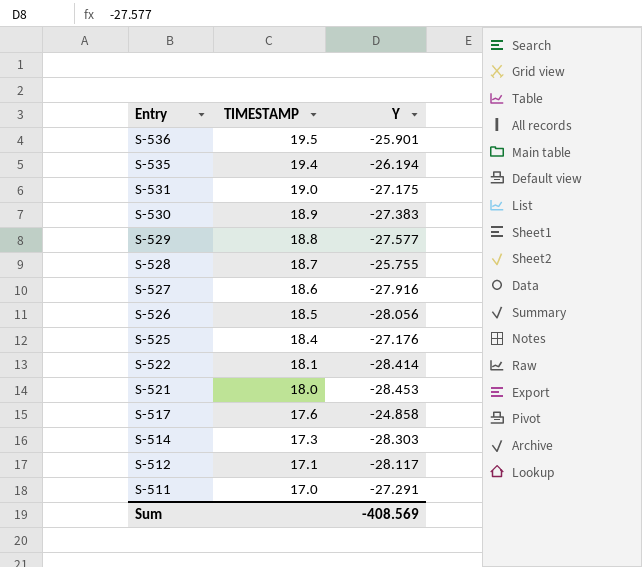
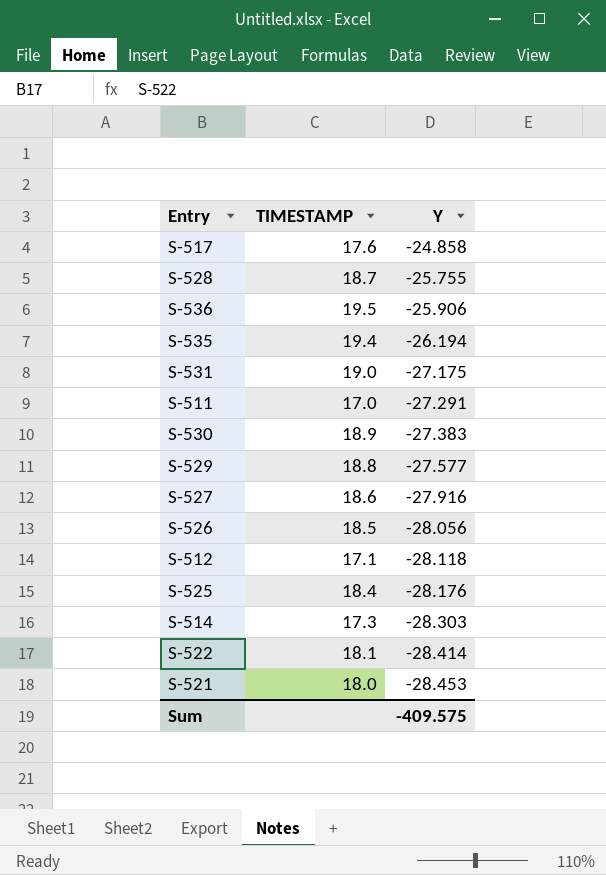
row order: Entry descending -> Y descending
S-536 | Y: -25.901 -> -25.906
S-512 | Y: -28.117 -> -28.118
S-525 | Y: -27.176 -> -28.176
Sum | Y: -408.569 -> -409.575

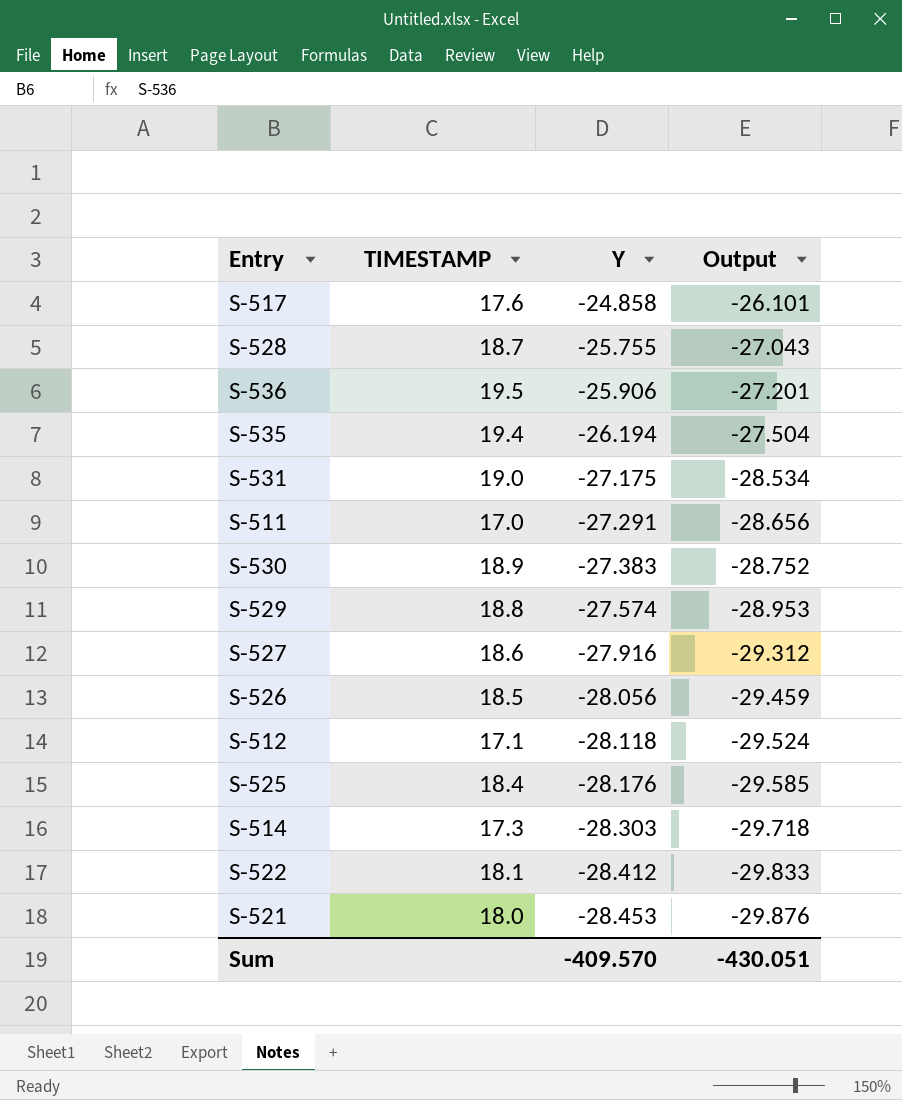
column Output | formula: none -> [Y] * 1.05
S-529 | Y: -27.577 -> -27.574
S-522 | Y: -28.414 -> -28.412
Sum | Y: -409.575 -> -409.570

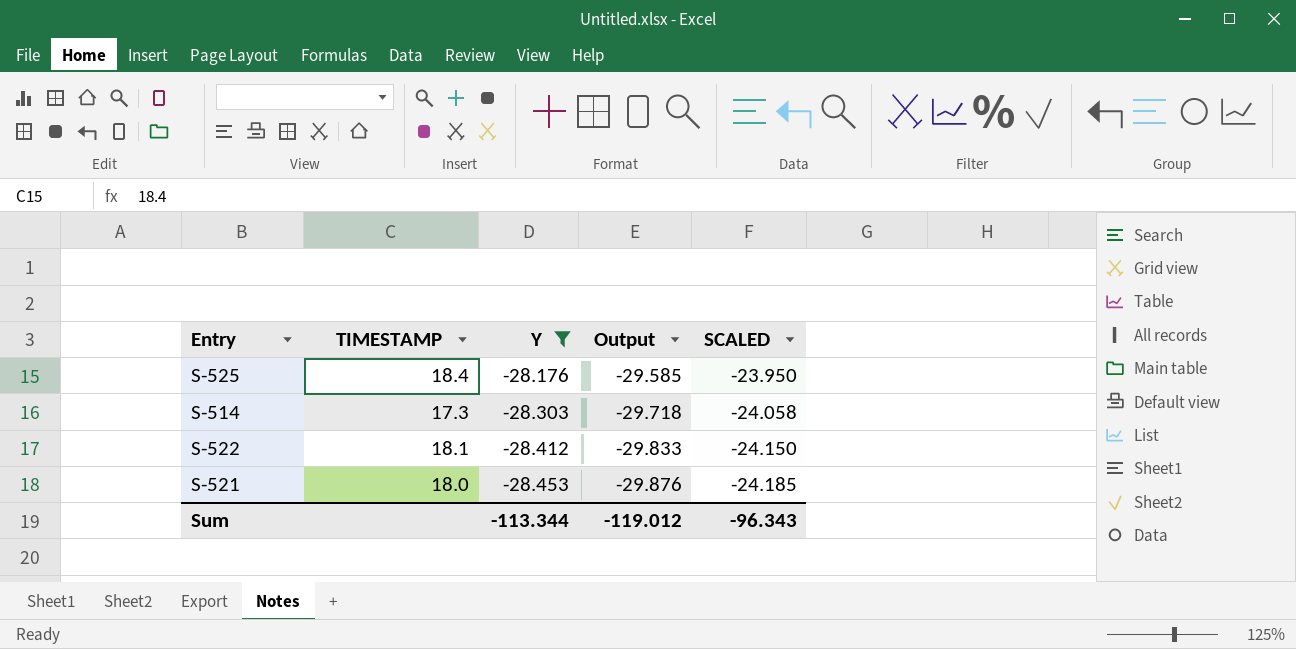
filter: none -> Y <= -28.176
column SCALED | formula: none -> [Y] * 0.85
Sum | Y: -409.570 -> -113.344
Sum | Output: -430.051 -> -119.012

